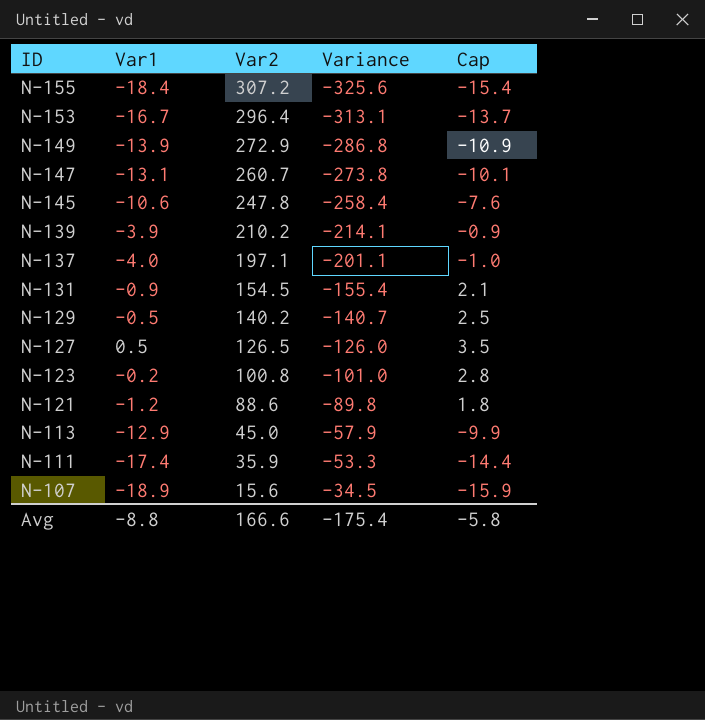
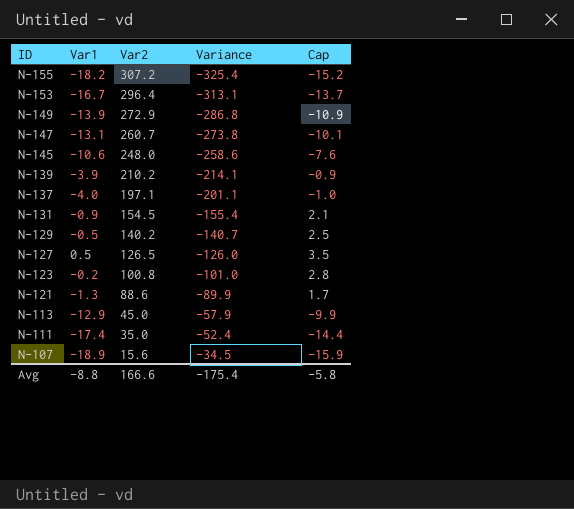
N-155 | Var1: -18.4 -> -18.2
N-155 | Variance: -325.6 -> -325.4
N-155 | Cap: -15.4 -> -15.2
N-145 | Var2: 247.8 -> 248.0
N-145 | Variance: -258.4 -> -258.6
N-121 | Var1: -1.2 -> -1.3
N-121 | Variance: -89.8 -> -89.9
N-121 | Cap: 1.8 -> 1.7
N-111 | Var2: 35.9 -> 35.0
N-111 | Variance: -53.3 -> -52.4

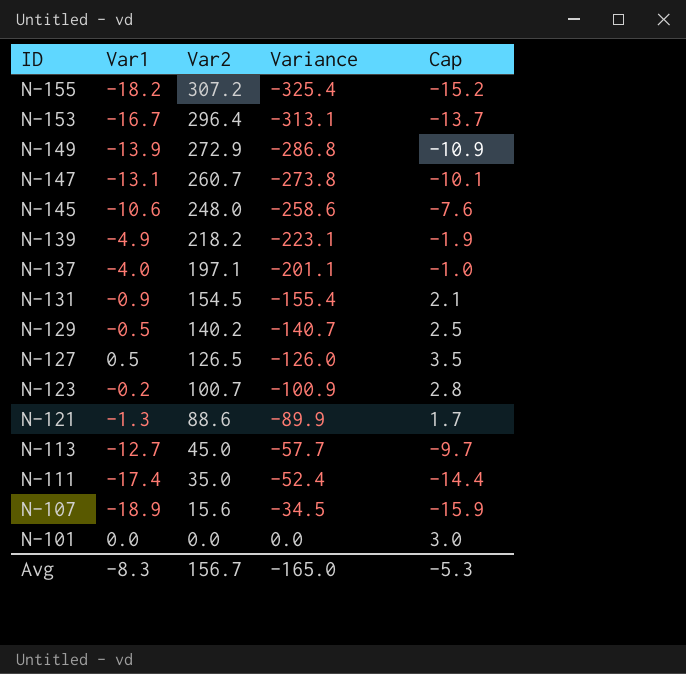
N-139 | Var1: -3.9 -> -4.9
N-139 | Var2: 210.2 -> 218.2
N-139 | Variance: -214.1 -> -223.1
N-139 | Cap: -0.9 -> -1.9
N-123 | Var2: 100.8 -> 100.7
N-123 | Variance: -101.0 -> -100.9
N-113 | Var1: -12.9 -> -12.7
N-113 | Variance: -57.9 -> -57.7
N-113 | Cap: -9.9 -> -9.7
row N-101: none -> 0.0 | 0.0 | 0.0 | 3.0
Avg | Var1: -8.8 -> -8.3
Avg | Var2: 166.6 -> 156.7
Avg | Variance: -175.4 -> -165.0
Avg | Cap: -5.8 -> -5.3

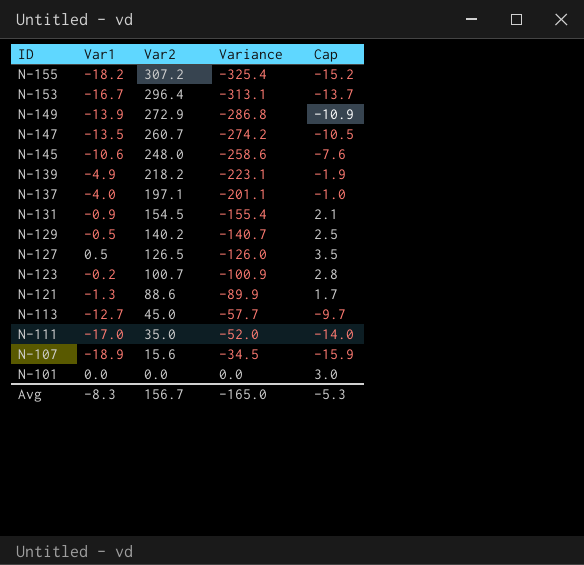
N-147 | Var1: -13.1 -> -13.5
N-147 | Variance: -273.8 -> -274.2
N-147 | Cap: -10.1 -> -10.5
N-111 | Var1: -17.4 -> -17.0
N-111 | Variance: -52.4 -> -52.0
N-111 | Cap: -14.4 -> -14.0

